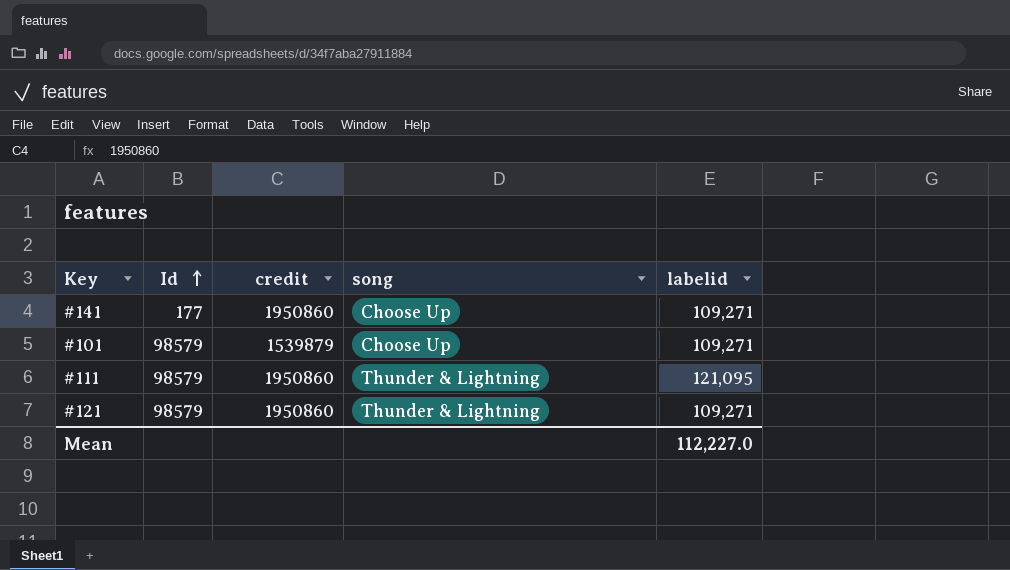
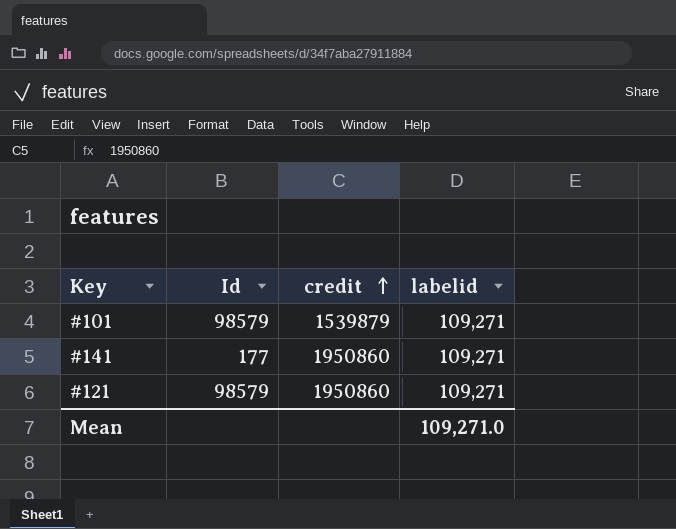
row order: Id ascending -> credit ascending
column song | position: 4 -> none
row #111: 98579 | 1950860 | Thunder & Lightning | 121,095 -> none
Mean | labelid: 112,227.0 -> 109,271.0

